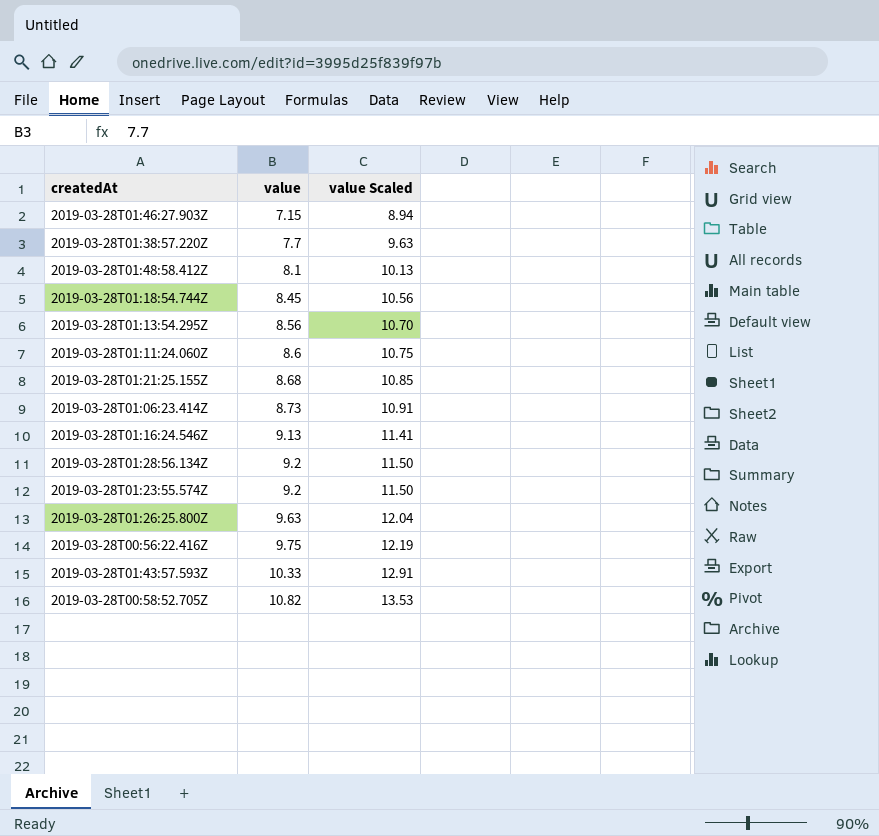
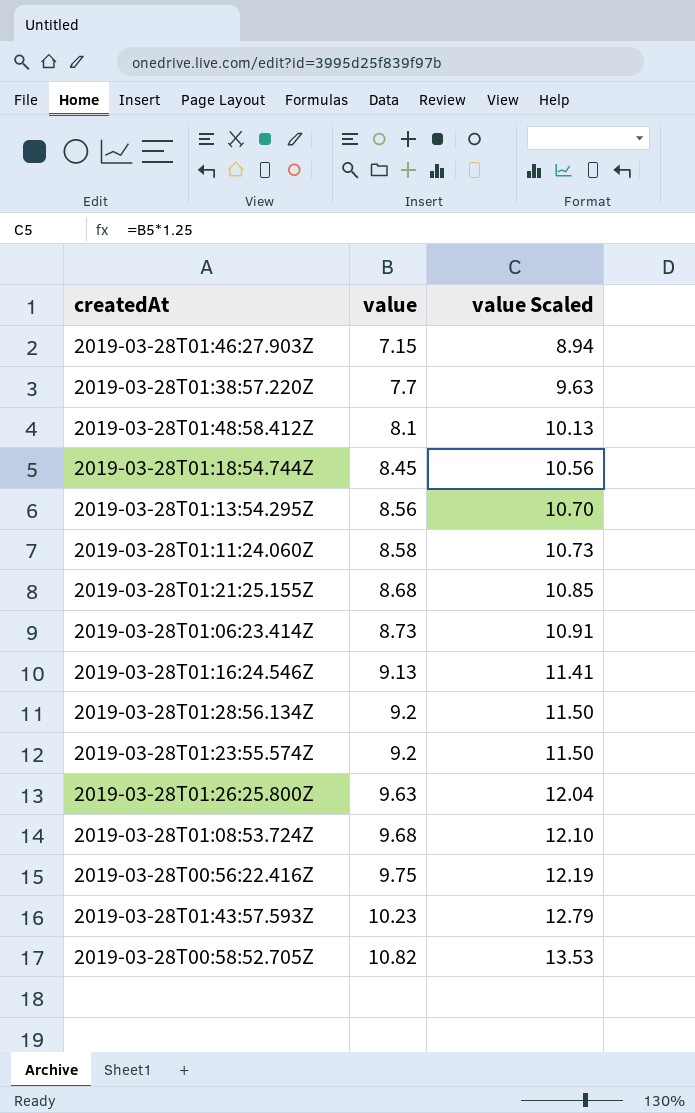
2019-03-28T01:11:24.060Z | value: 8.6 -> 8.58
2019-03-28T01:11:24.060Z | value Scaled: 10.75 -> 10.73
row 2019-03-28T01:08:53.724Z: none -> 9.68 | 12.10
2019-03-28T01:43:57.593Z | value: 10.33 -> 10.23
2019-03-28T01:43:57.593Z | value Scaled: 12.91 -> 12.79

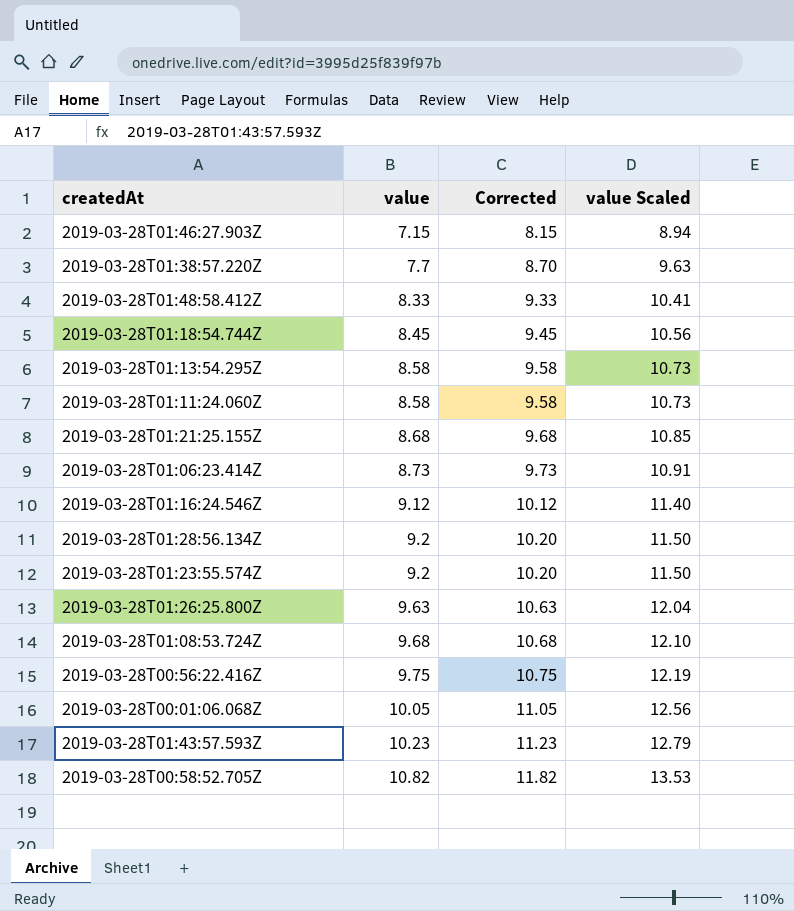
column Corrected | formula: none -> [value] + 1
2019-03-28T01:48:58.412Z | value: 8.1 -> 8.33
2019-03-28T01:48:58.412Z | value Scaled: 10.13 -> 10.41
2019-03-28T01:13:54.295Z | value: 8.56 -> 8.58
2019-03-28T01:13:54.295Z | value Scaled: 10.70 -> 10.73
2019-03-28T01:16:24.546Z | value: 9.13 -> 9.12
2019-03-28T01:16:24.546Z | value Scaled: 11.41 -> 11.40
row 2019-03-28T00:01:06.068Z: none -> 10.05 | 11.05 | 12.56

